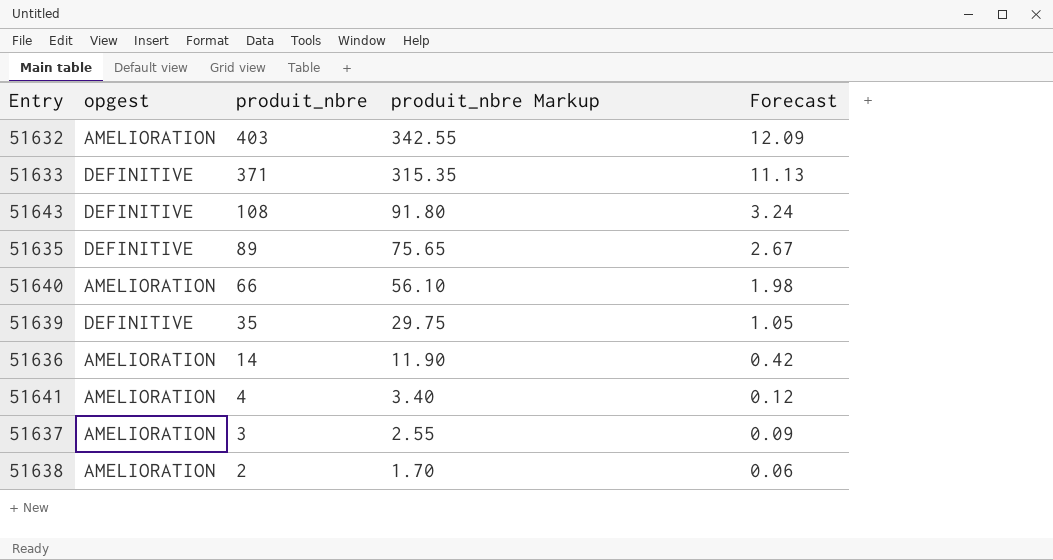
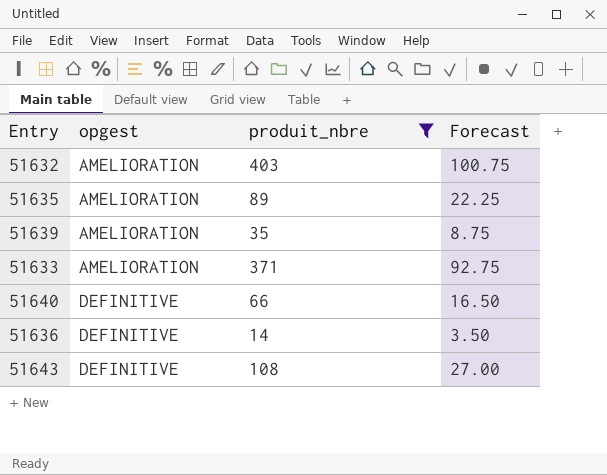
filter: none -> produit_nbre >= 14
row order: produit_nbre descending -> opgest ascending
column produit_nbre Markup | formula: [produit_nbre] * 0.85 -> none
column Forecast | formula: [produit_nbre] * 0.03 -> [produit_nbre] * 0.25
51635 | opgest: DEFINITIVE -> AMELIORATION
51639 | opgest: DEFINITIVE -> AMELIORATION
51633 | opgest: DEFINITIVE -> AMELIORATION
51640 | opgest: AMELIORATION -> DEFINITIVE
51636 | opgest: AMELIORATION -> DEFINITIVE

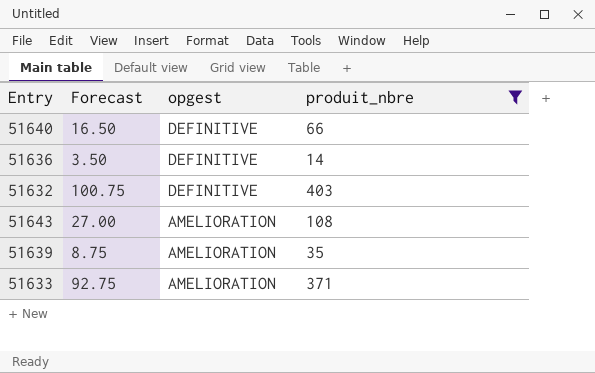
row order: opgest ascending -> opgest descending
column Forecast | position: 4 -> 2
row 51635: AMELIORATION | 89 | 22.25 -> none
51632 | opgest: AMELIORATION -> DEFINITIVE
51643 | opgest: DEFINITIVE -> AMELIORATION

